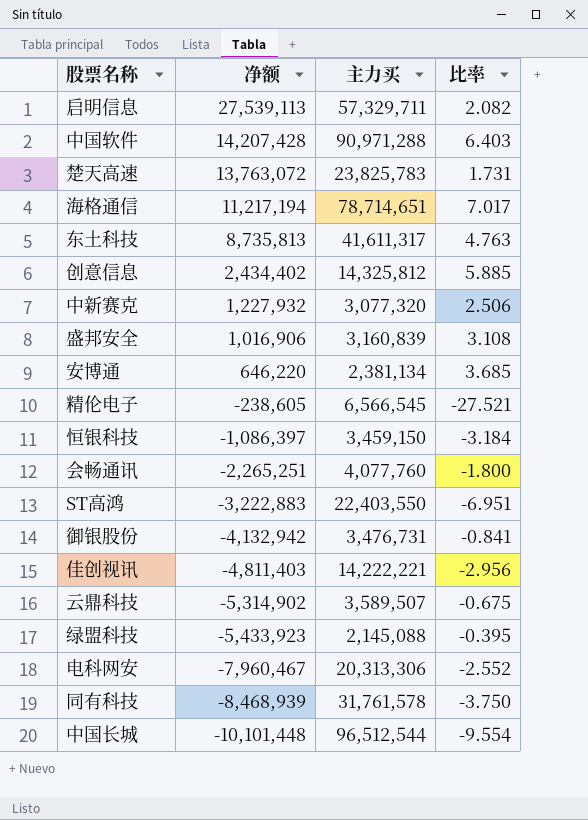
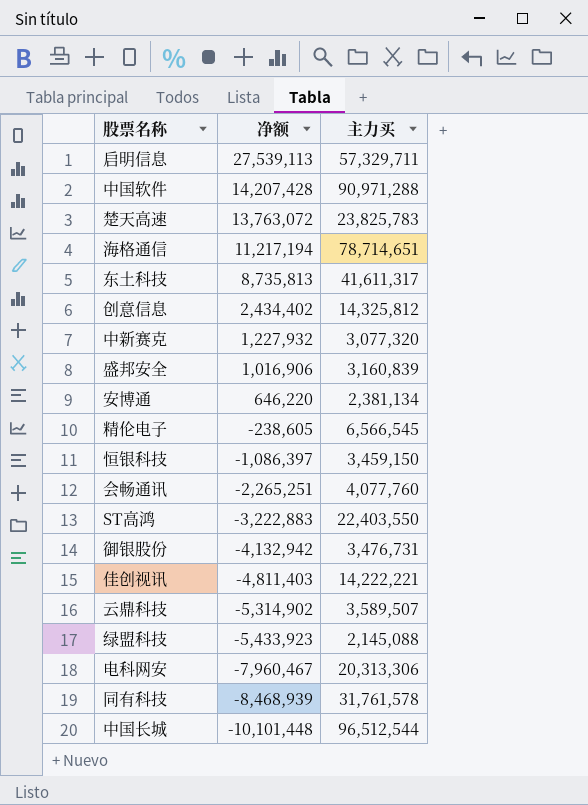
column 比率 | formula: [主力买] / [净额] -> none

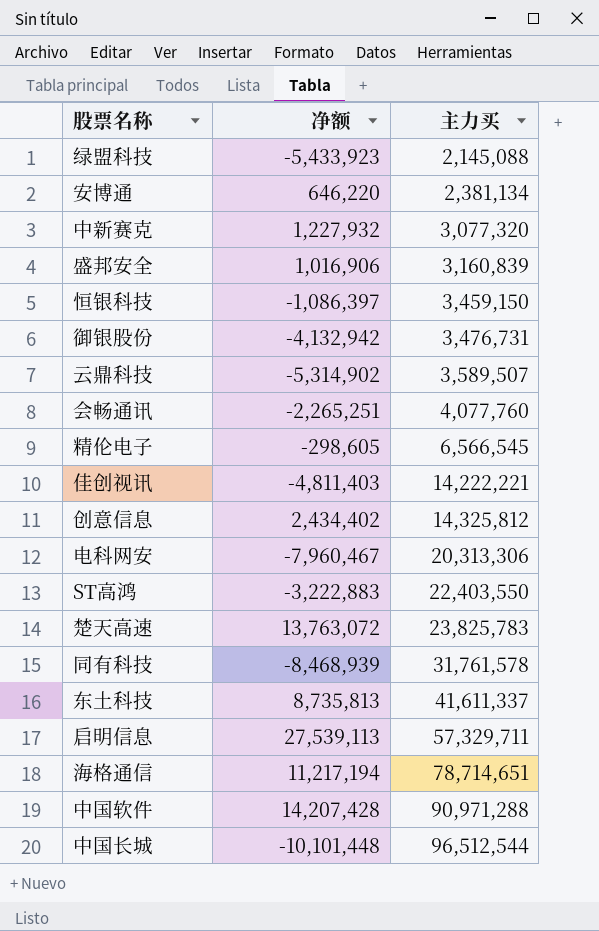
row order: 净额 descending -> 主力买 ascending
精伦电子 | 净额: -238,605 -> -298,605
东土科技 | 主力买: 41,611,317 -> 41,611,337

